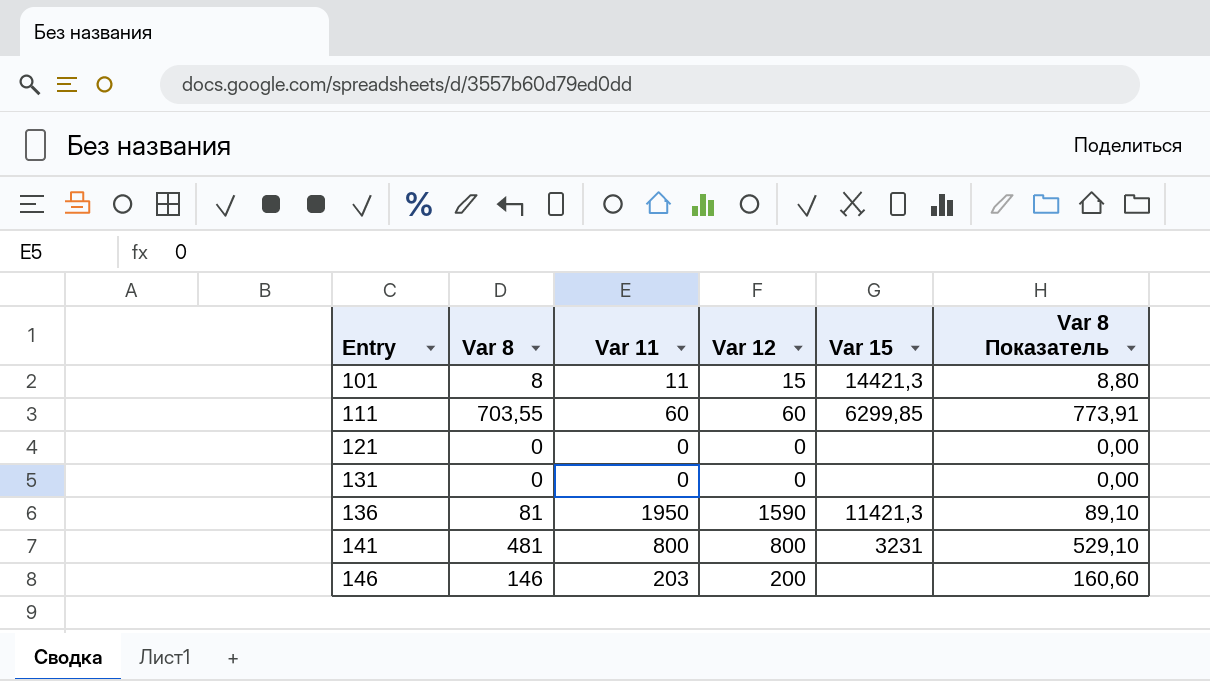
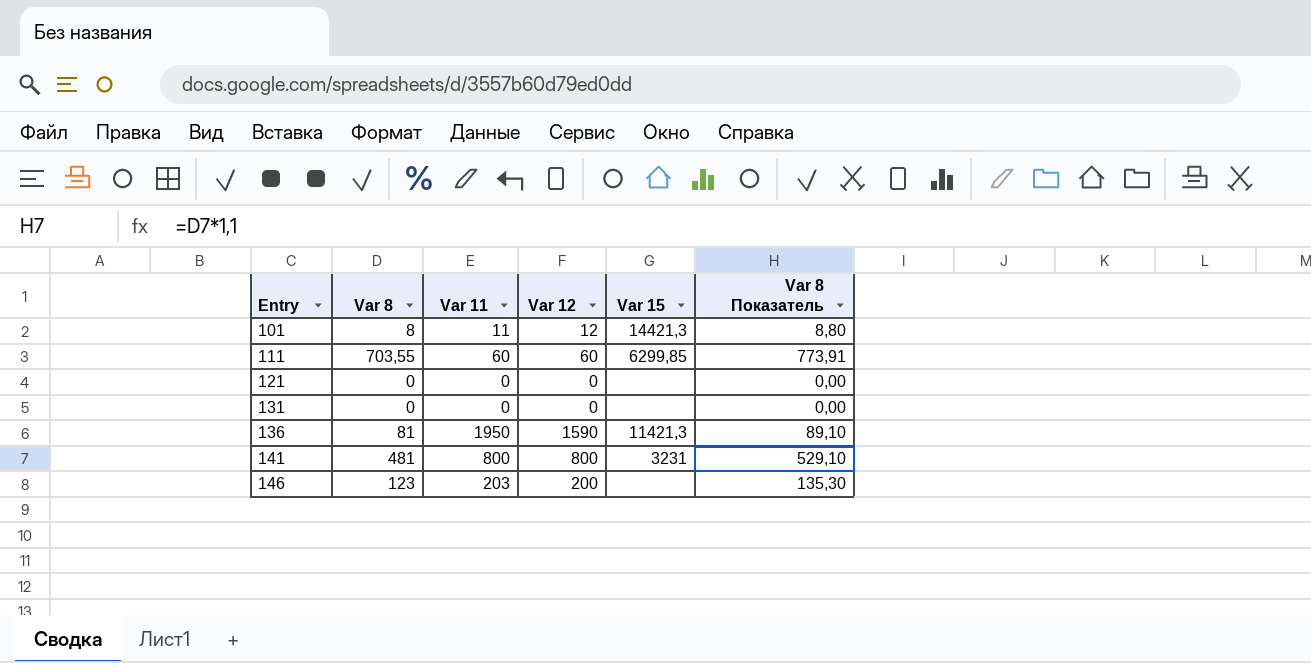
101 | Var 12: 15 -> 12
146 | Var 8: 146 -> 123
146 | Var 8 Показатель: 160,60 -> 135,30

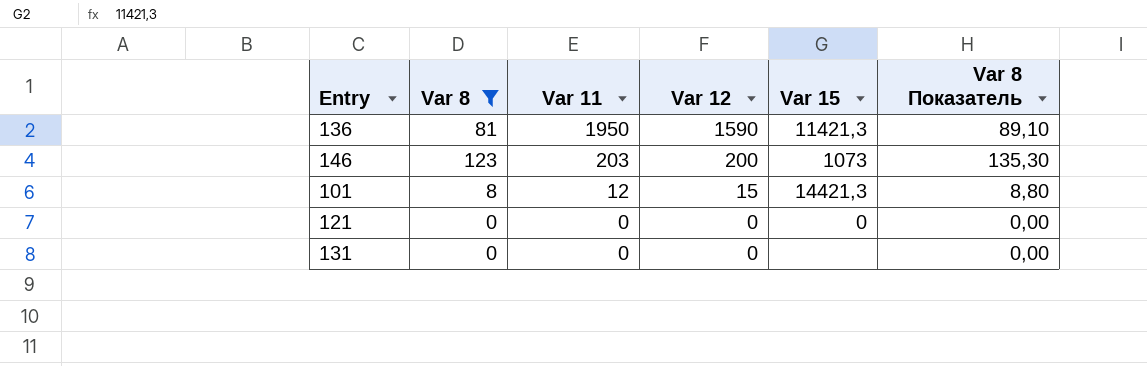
filter: none -> Var 8 <= 123
row order: Entry ascending -> Var 11 descending
146 | Var 15: none -> 1073
101 | Var 11: 11 -> 12
101 | Var 12: 12 -> 15
121 | Var 15: none -> 0

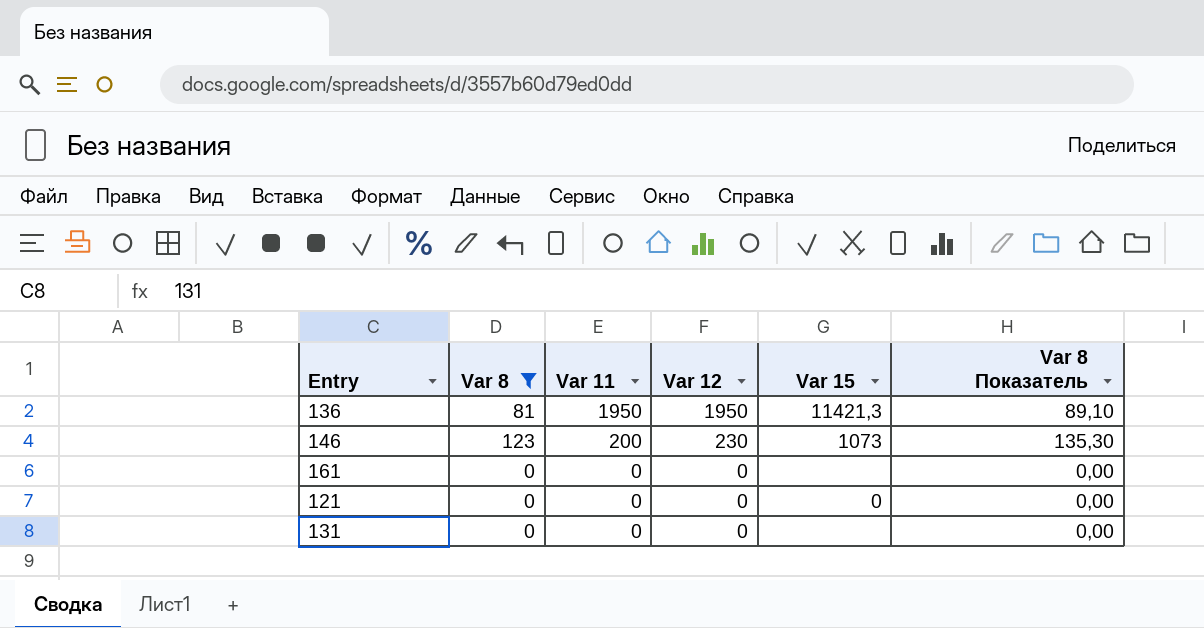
row 101: 8 | 12 | 15 | 14421,3 | 8,80 -> none
136 | Var 12: 1590 -> 1950
146 | Var 11: 203 -> 200
146 | Var 12: 200 -> 230
row 161: none -> 0 | 0 | 0 | none | 0,00

